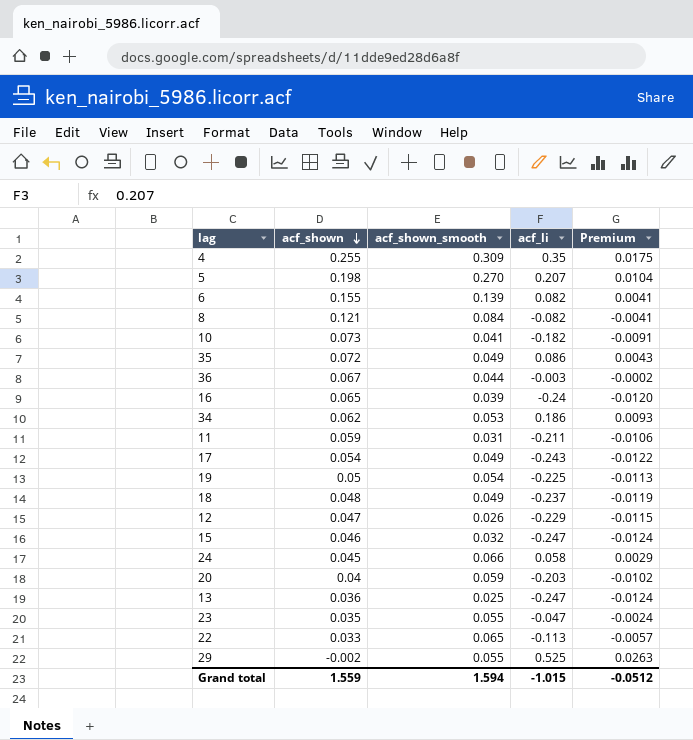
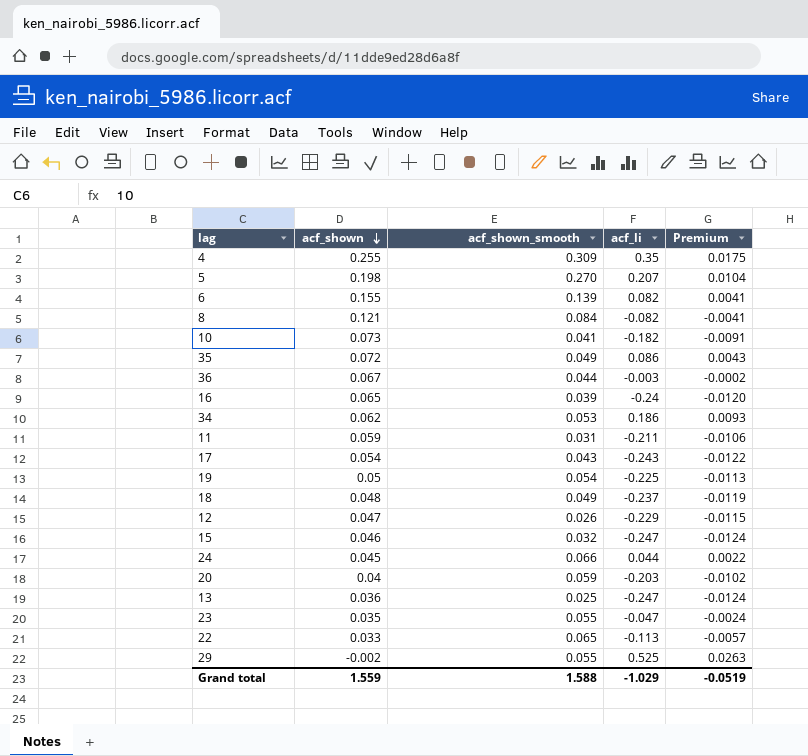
17 | acf_shown_smooth: 0.049 -> 0.043
24 | acf_li: 0.058 -> 0.044
24 | Premium: 0.0029 -> 0.0022
Grand total | acf_shown_smooth: 1.594 -> 1.588
Grand total | acf_li: -1.015 -> -1.029
Grand total | Premium: -0.0512 -> -0.0519

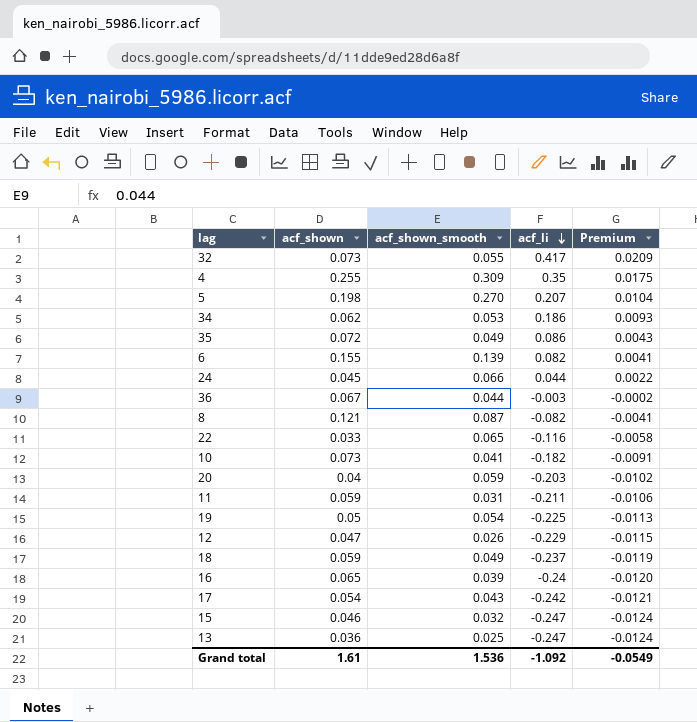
row order: acf_shown descending -> acf_li descending
row 23: 0.035 | 0.055 | -0.047 | -0.0024 -> none
row 29: -0.002 | 0.055 | 0.525 | 0.0263 -> none
row 32: none -> 0.073 | 0.055 | 0.417 | 0.0209
8 | acf_shown_smooth: 0.084 -> 0.087
22 | acf_li: -0.113 -> -0.116
22 | Premium: -0.0057 -> -0.0058
18 | acf_shown: 0.048 -> 0.059
17 | acf_li: -0.243 -> -0.242
17 | Premium: -0.0122 -> -0.0121
Grand total | acf_shown: 1.559 -> 1.61
Grand total | acf_shown_smooth: 1.588 -> 1.536
Grand total | acf_li: -1.029 -> -1.092
Grand total | Premium: -0.0519 -> -0.0549

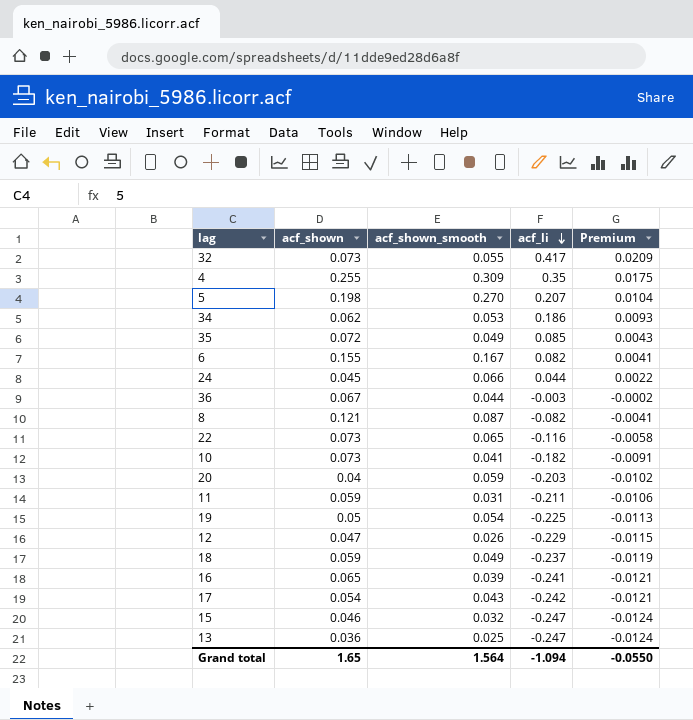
35 | acf_li: 0.086 -> 0.085
6 | acf_shown_smooth: 0.139 -> 0.167
22 | acf_shown: 0.033 -> 0.073
16 | acf_li: -0.24 -> -0.241
16 | Premium: -0.0120 -> -0.0121
Grand total | acf_shown: 1.61 -> 1.65
Grand total | acf_shown_smooth: 1.536 -> 1.564
Grand total | acf_li: -1.092 -> -1.094
Grand total | Premium: -0.0549 -> -0.0550

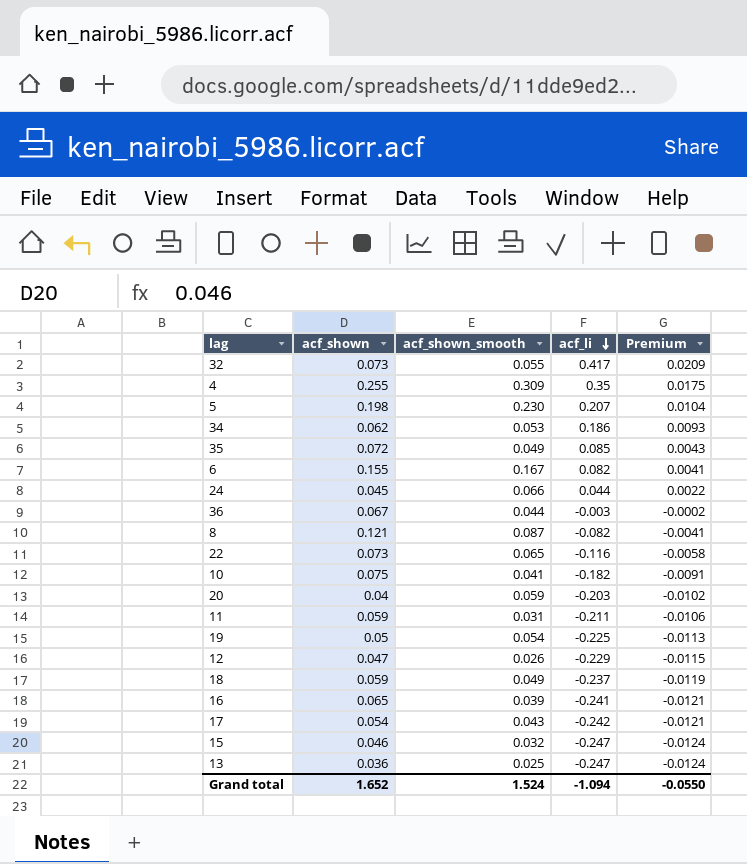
5 | acf_shown_smooth: 0.270 -> 0.230
10 | acf_shown: 0.073 -> 0.075
Grand total | acf_shown: 1.65 -> 1.652
Grand total | acf_shown_smooth: 1.564 -> 1.524

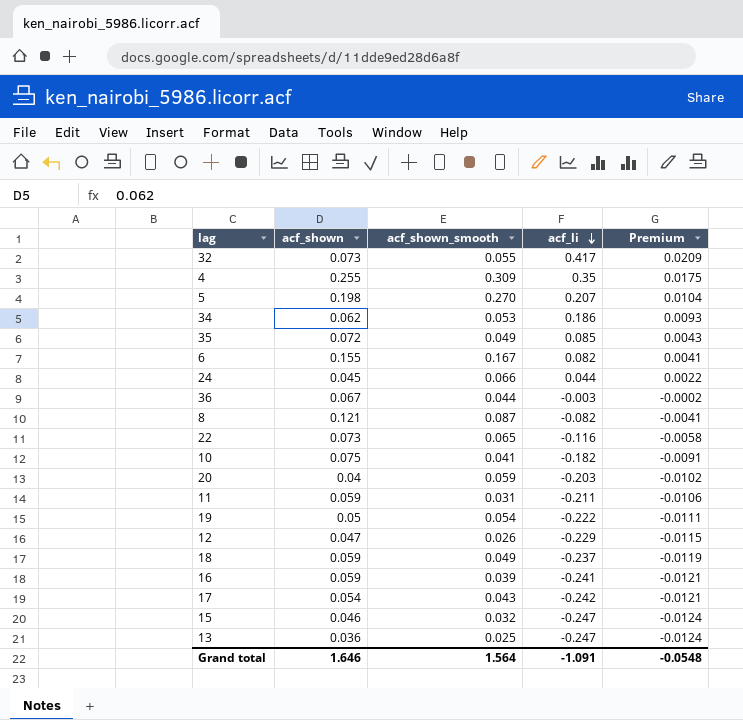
5 | acf_shown_smooth: 0.230 -> 0.270
19 | acf_li: -0.225 -> -0.222
19 | Premium: -0.0113 -> -0.0111
16 | acf_shown: 0.065 -> 0.059
Grand total | acf_shown: 1.652 -> 1.646
Grand total | acf_shown_smooth: 1.524 -> 1.564
Grand total | acf_li: -1.094 -> -1.091
Grand total | Premium: -0.0550 -> -0.0548

